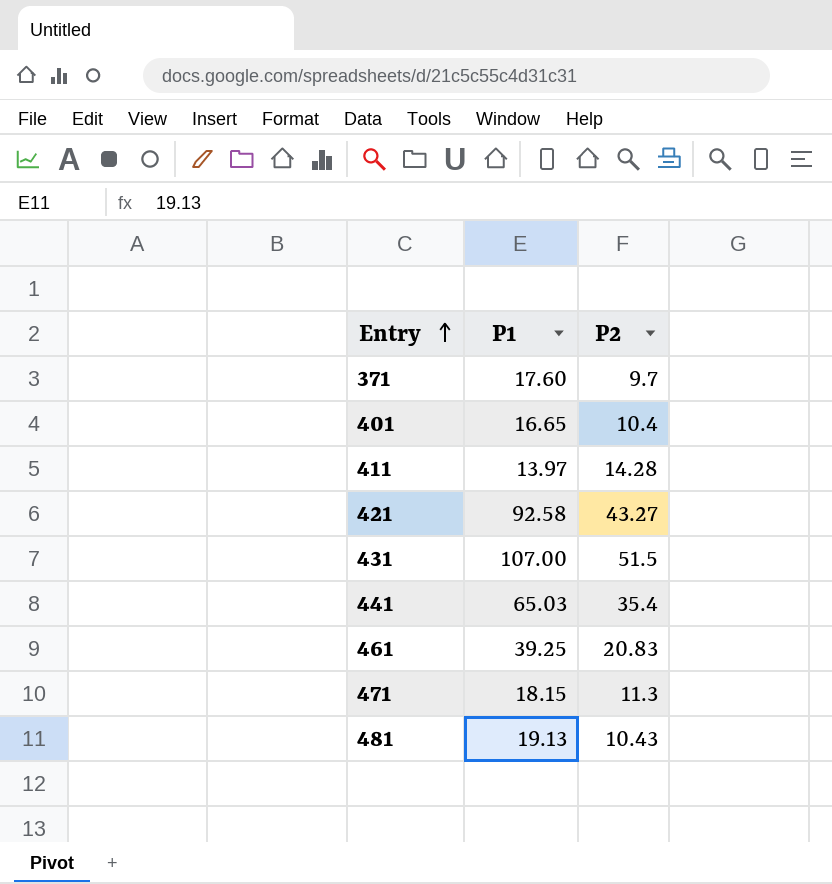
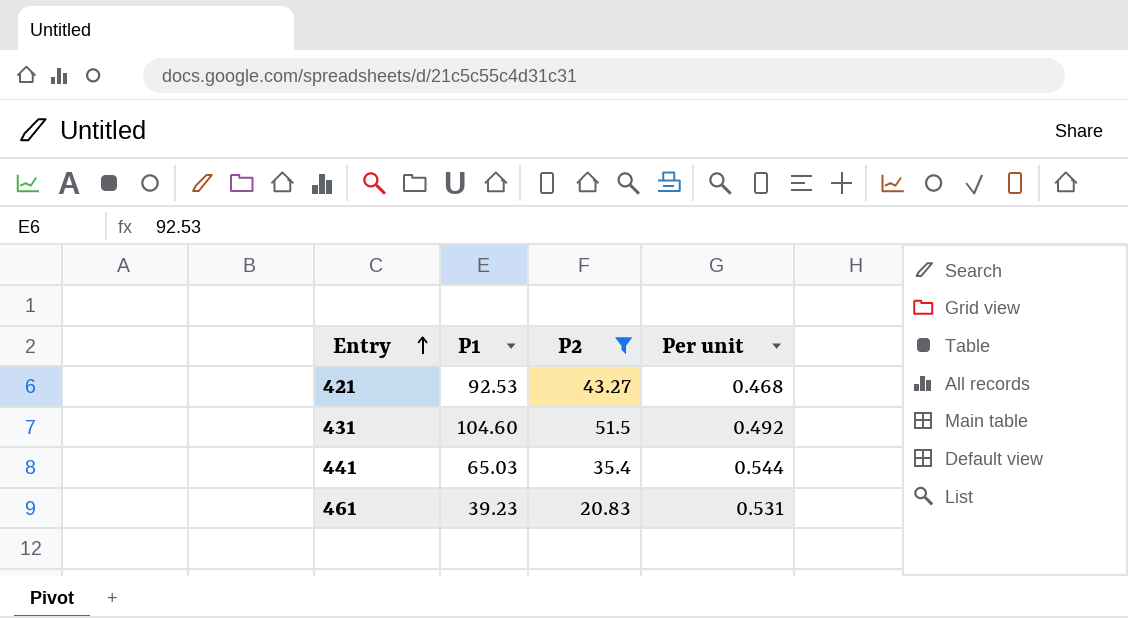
filter: none -> P2 >= 20.83
column Per unit | formula: none -> [P2] / [P1]
421 | P1: 92.58 -> 92.53
431 | P1: 107.00 -> 104.60
461 | P1: 39.25 -> 39.23

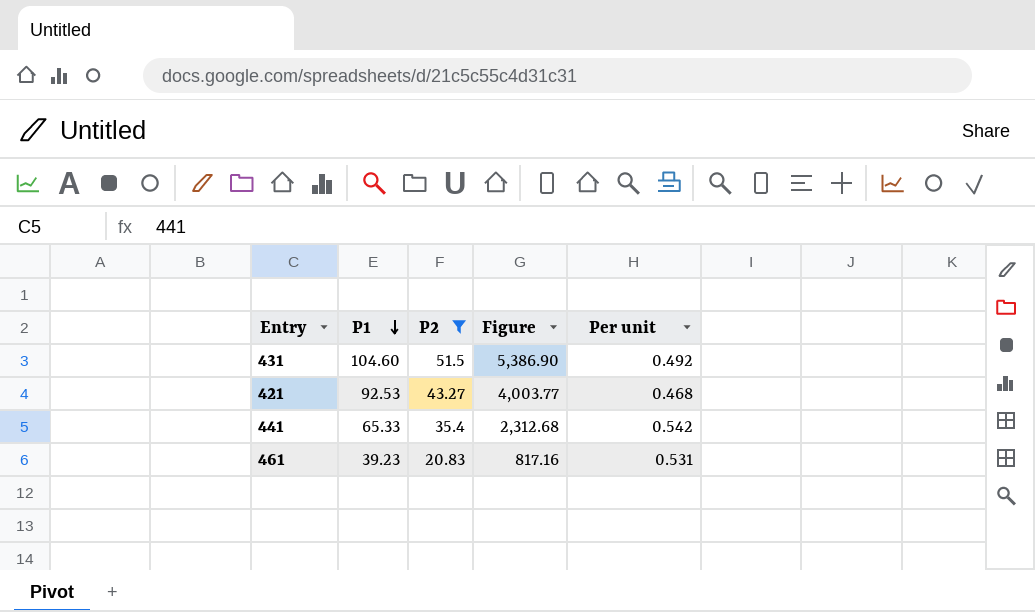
row order: Entry ascending -> P1 descending
column Figure | formula: none -> [P1] * [P2]
441 | P1: 65.03 -> 65.33
441 | Per unit: 0.544 -> 0.542

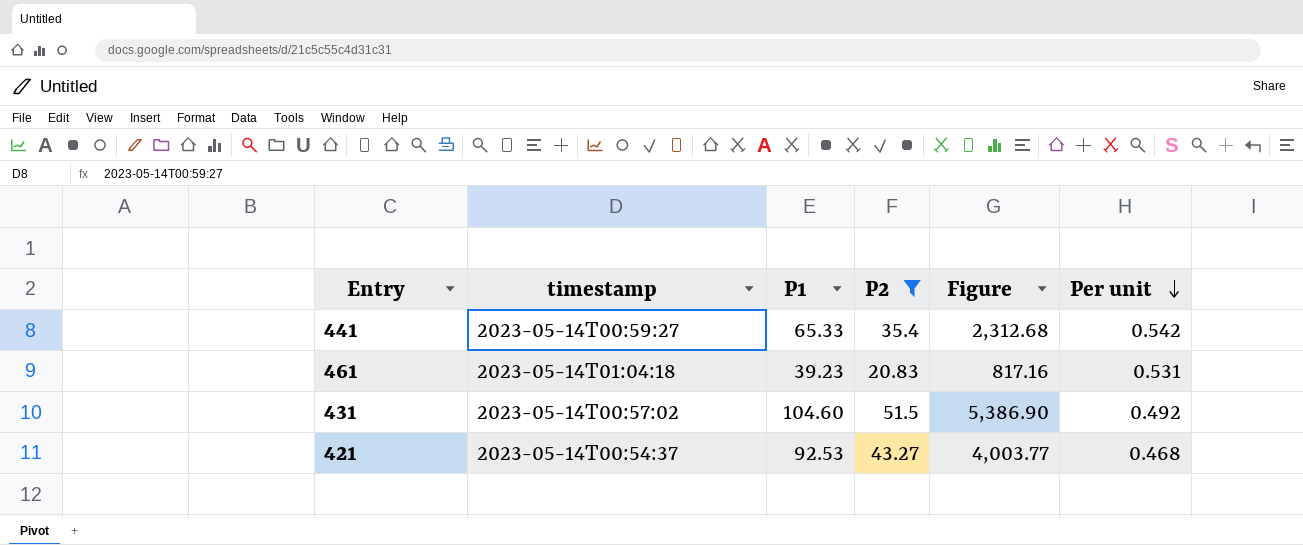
row order: P1 descending -> Per unit descending
column timestamp | position: none -> 2

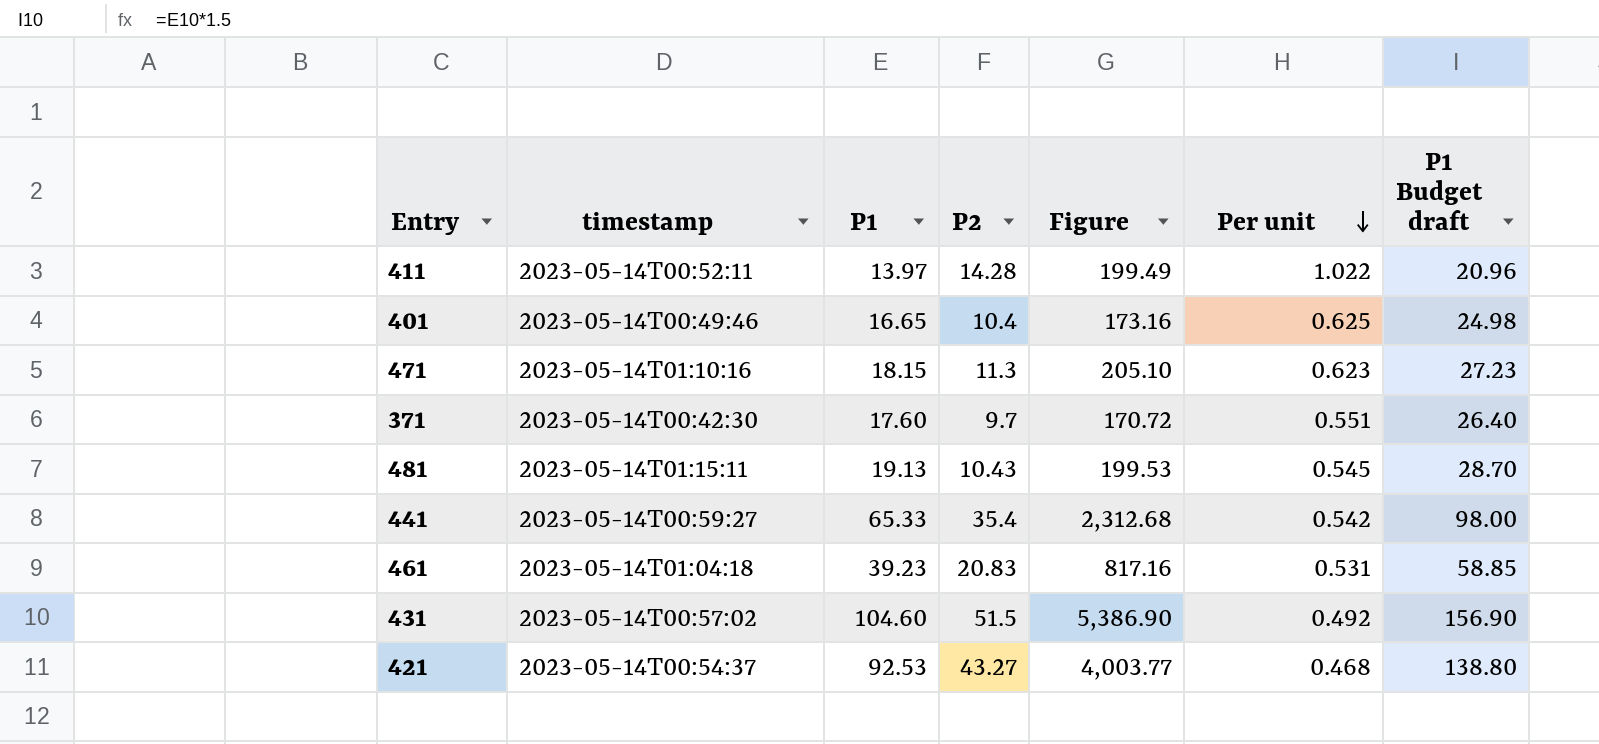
filter: P2 >= 20.83 -> none
column P1 Budget draft | formula: none -> [P1] * 1.5

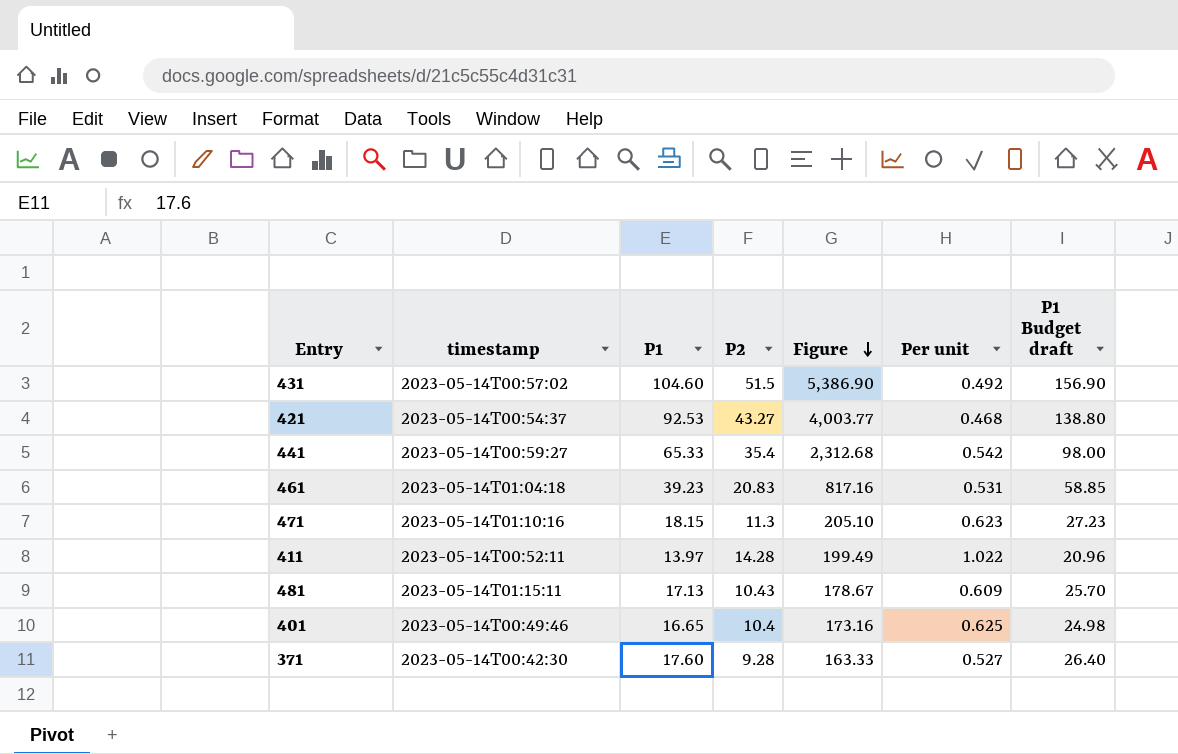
row order: Per unit descending -> Figure descending
481 | P1: 19.13 -> 17.13
481 | Figure: 199.53 -> 178.67
481 | Per unit: 0.545 -> 0.609
481 | P1 Budget draft: 28.70 -> 25.70
371 | P2: 9.7 -> 9.28
371 | Figure: 170.72 -> 163.33
371 | Per unit: 0.551 -> 0.527

